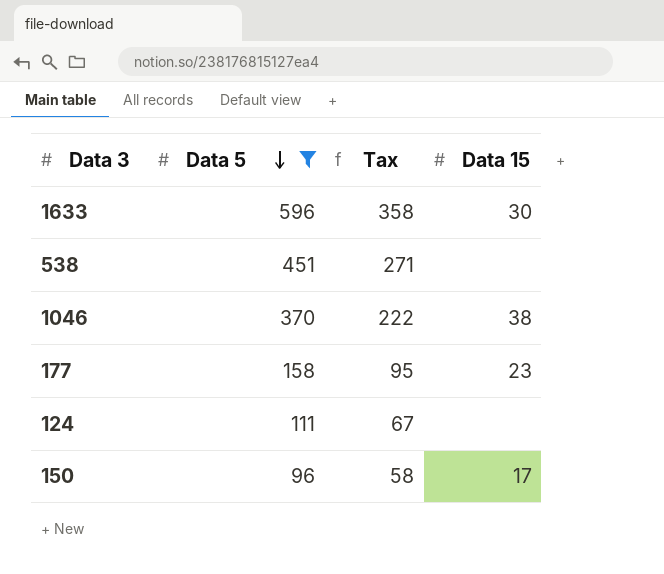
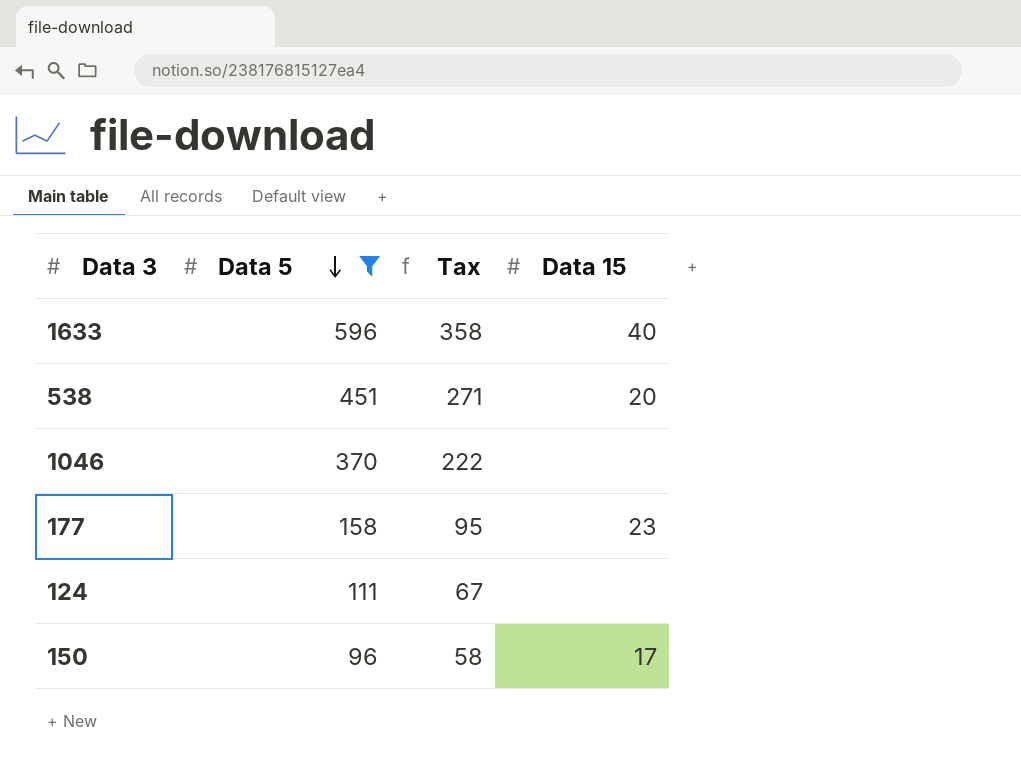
1633 | Data 15: 30 -> 40
538 | Data 15: none -> 20
1046 | Data 15: 38 -> none

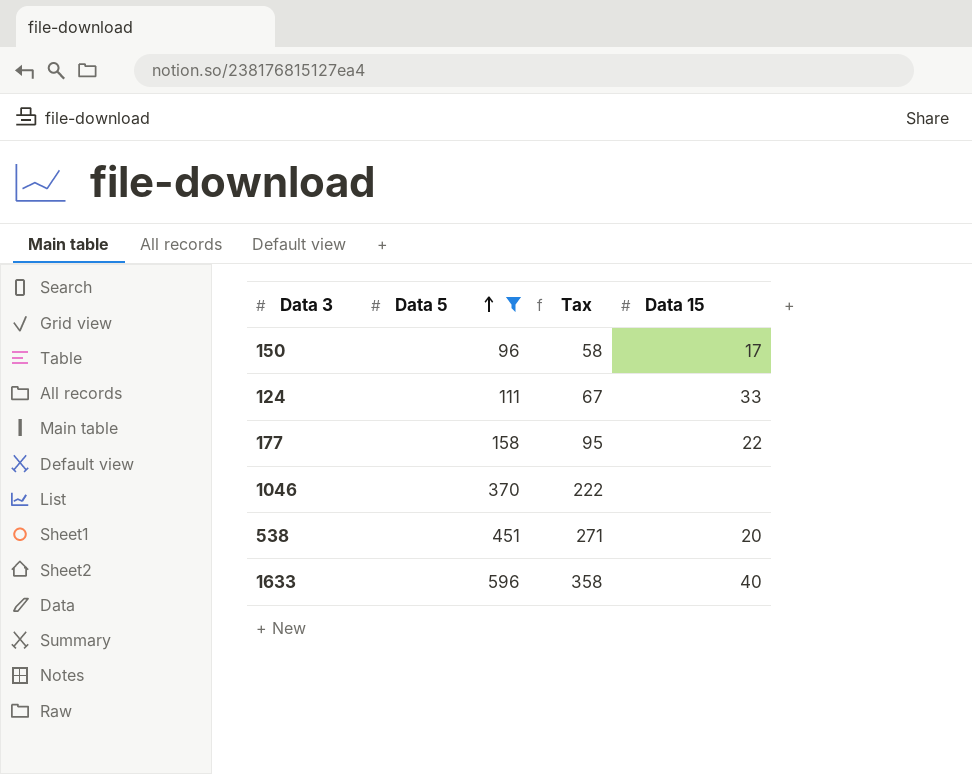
row order: Data 5 descending -> Data 5 ascending
124 | Data 15: none -> 33
177 | Data 15: 23 -> 22

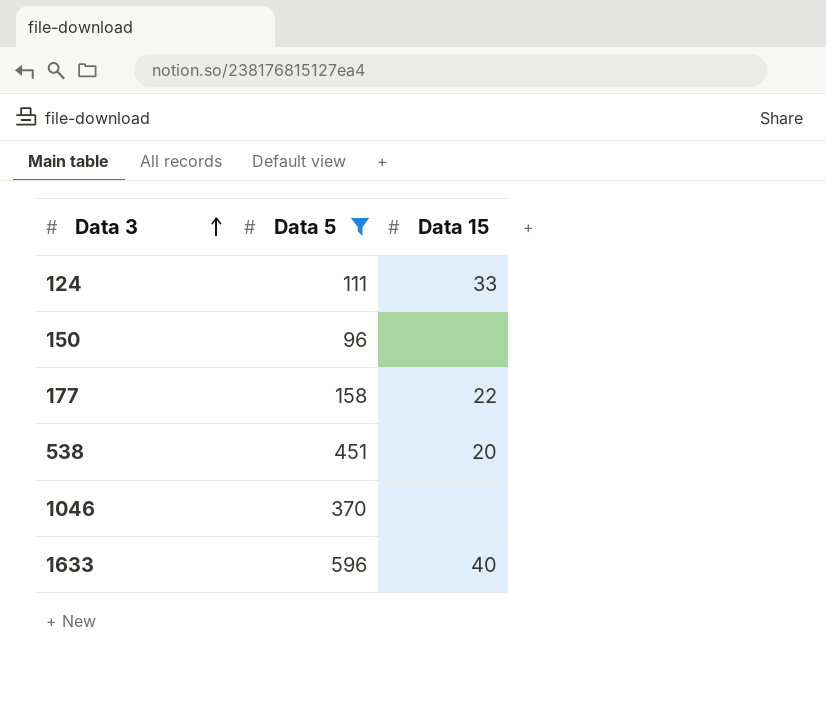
row order: Data 5 ascending -> Data 3 ascending
column Tax | formula: [Data 5] * 0.6 -> none
150 | Data 15: 17 -> none

